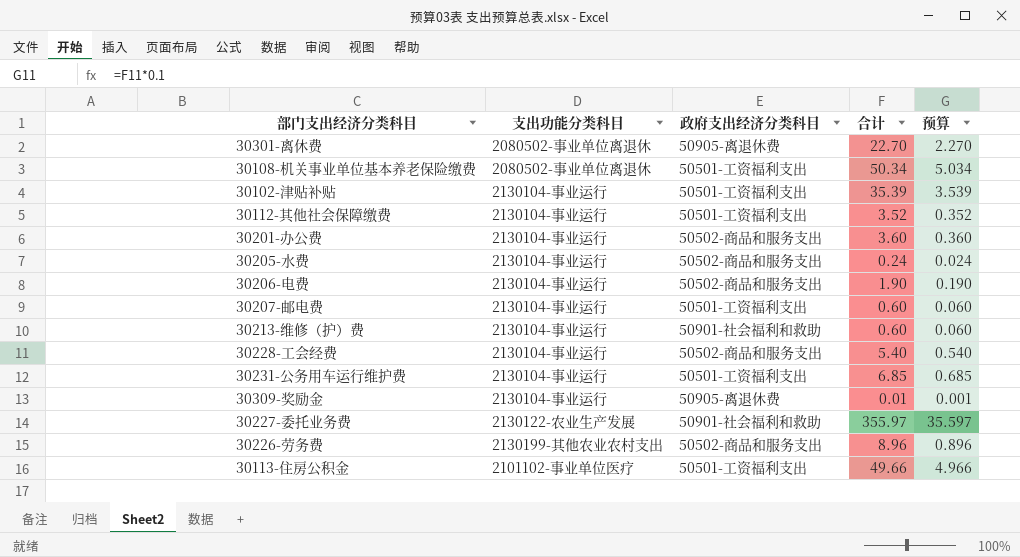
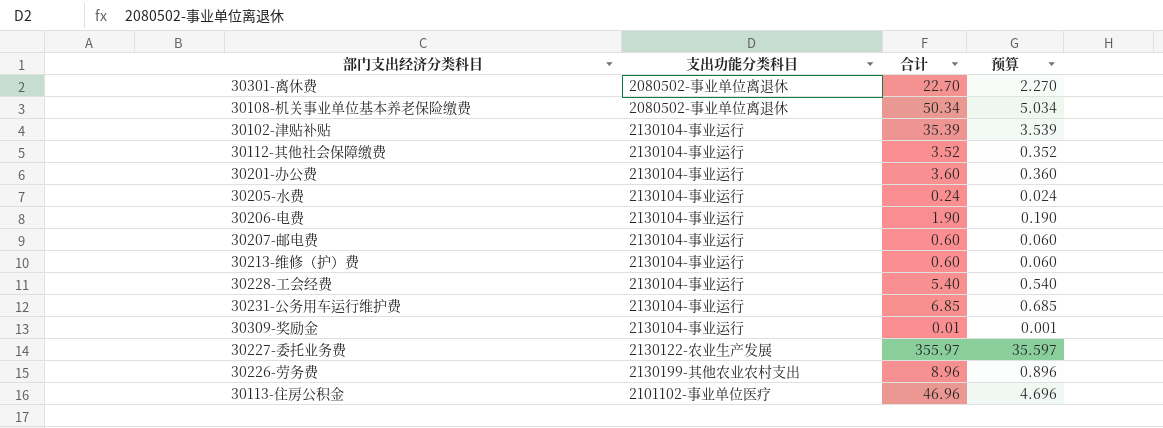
column 政府支出经济分类科目 | position: 3 -> none
30113-住房公积金 | 合计: 49.66 -> 46.96
30113-住房公积金 | 预算: 4.966 -> 4.696

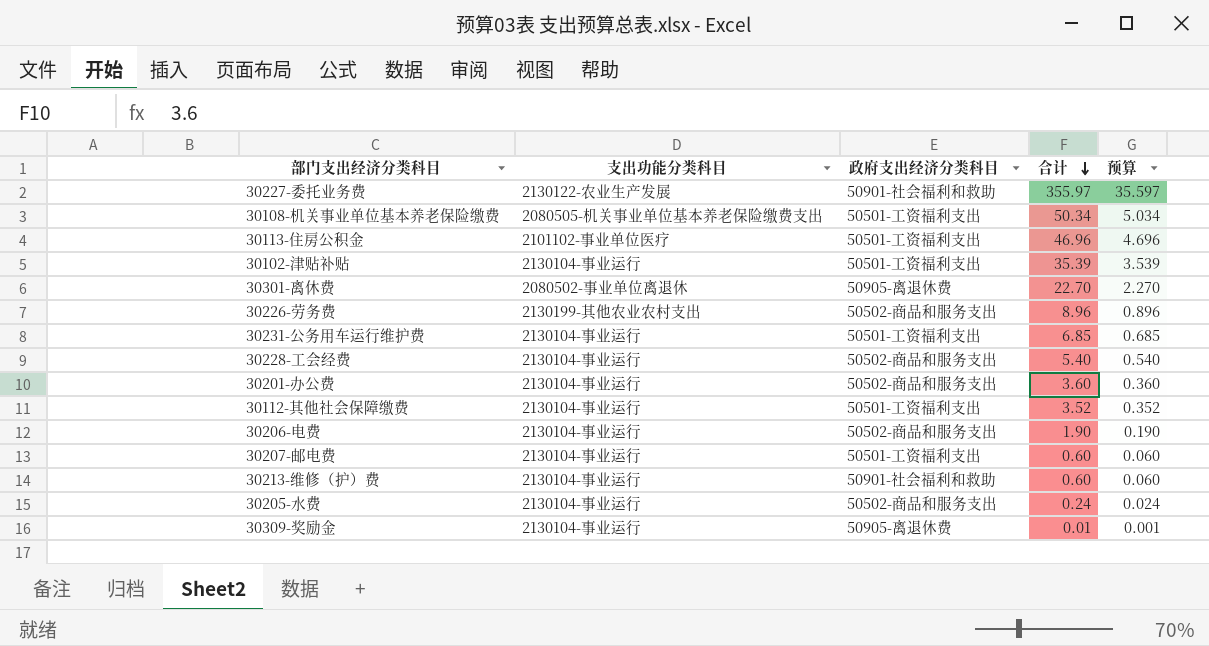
row order: none -> 合计 descending
column 政府支出经济分类科目 | position: none -> 3
30108-机关事业单位基本养老保险缴费 | 支出功能分类科目: 2080502-事业单位离退休 -> 2080505-机关事业单位基本养老保险缴费支出

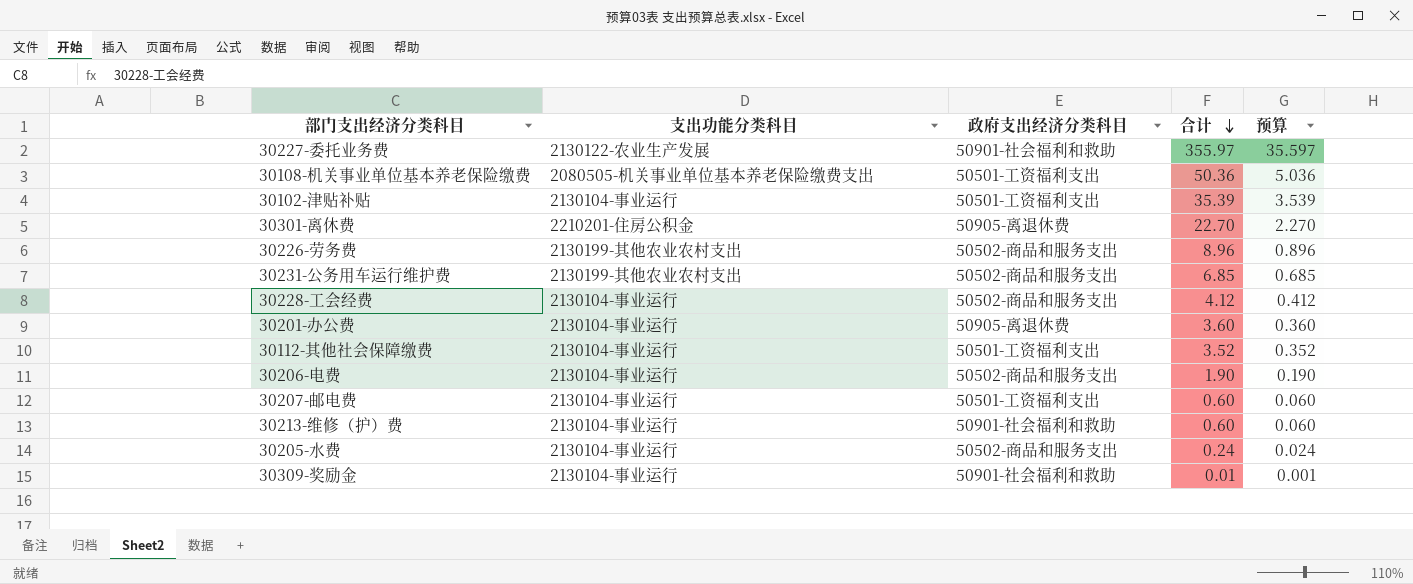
row 30113-住房公积金: 2101102-事业单位医疗 | 50501-工资福利支出 | 46.96 | 4.696 -> none
30108-机关事业单位基本养老保险缴费 | 合计: 50.34 -> 50.36
30108-机关事业单位基本养老保险缴费 | 预算: 5.034 -> 5.036
30301-离休费 | 支出功能分类科目: 2080502-事业单位离退休 -> 2210201-住房公积金
30231-公务用车运行维护费 | 支出功能分类科目: 2130104-事业运行 -> 2130199-其他农业农村支出
30231-公务用车运行维护费 | 政府支出经济分类科目: 50501-工资福利支出 -> 50502-商品和服务支出
30228-工会经费 | 合计: 5.40 -> 4.12
30228-工会经费 | 预算: 0.540 -> 0.412
30201-办公费 | 政府支出经济分类科目: 50502-商品和服务支出 -> 50905-离退休费
30309-奖励金 | 政府支出经济分类科目: 50905-离退休费 -> 50901-社会福利和救助

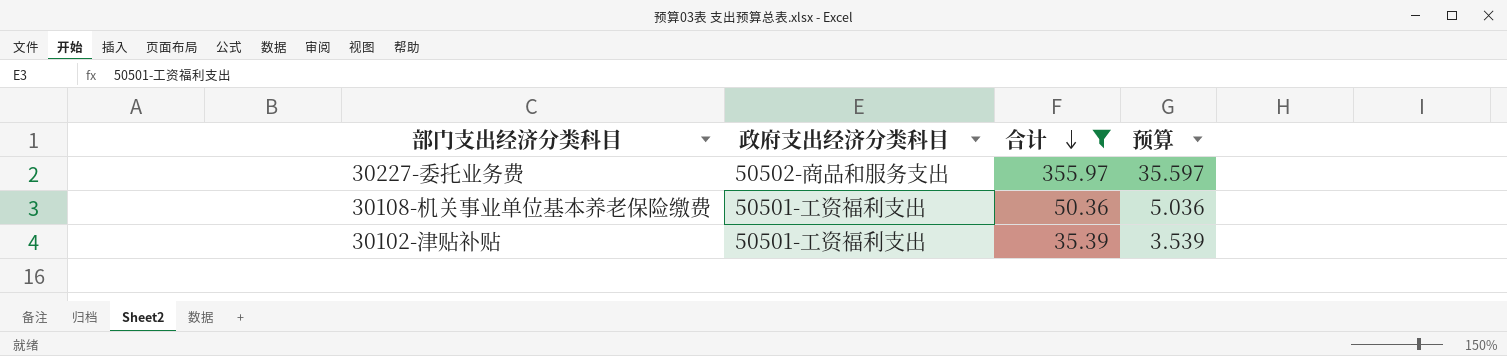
filter: none -> 合计 >= 35.39
column 支出功能分类科目 | position: 2 -> none
30227-委托业务费 | 政府支出经济分类科目: 50901-社会福利和救助 -> 50502-商品和服务支出

